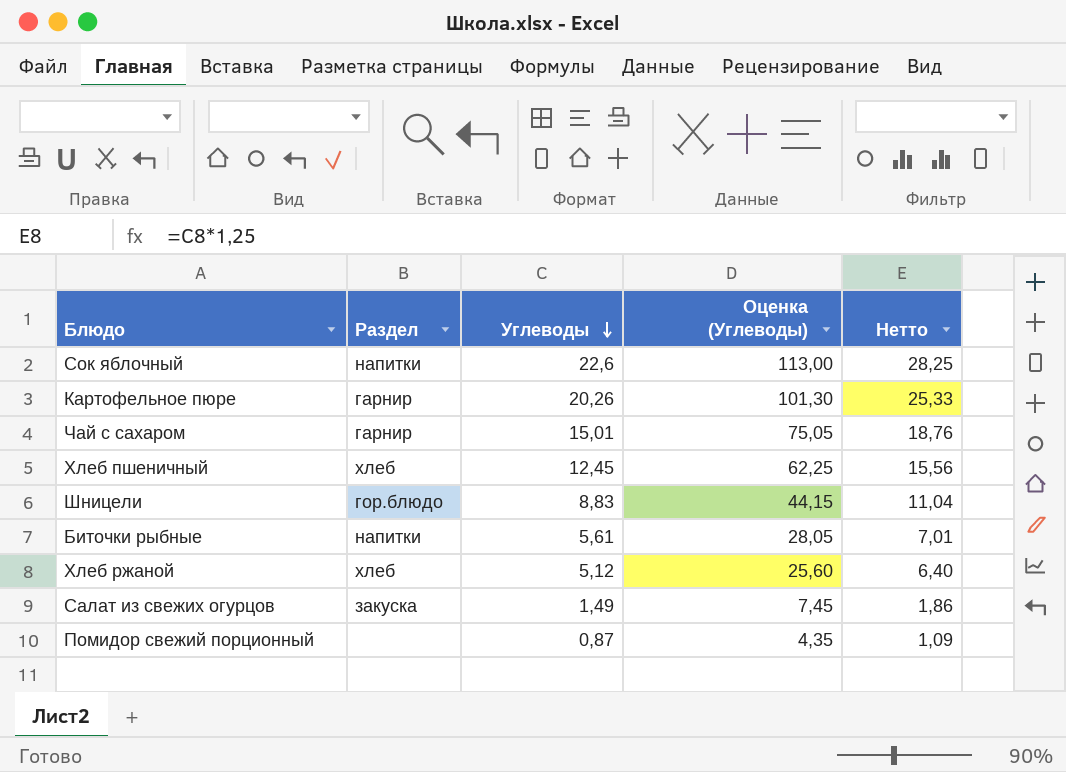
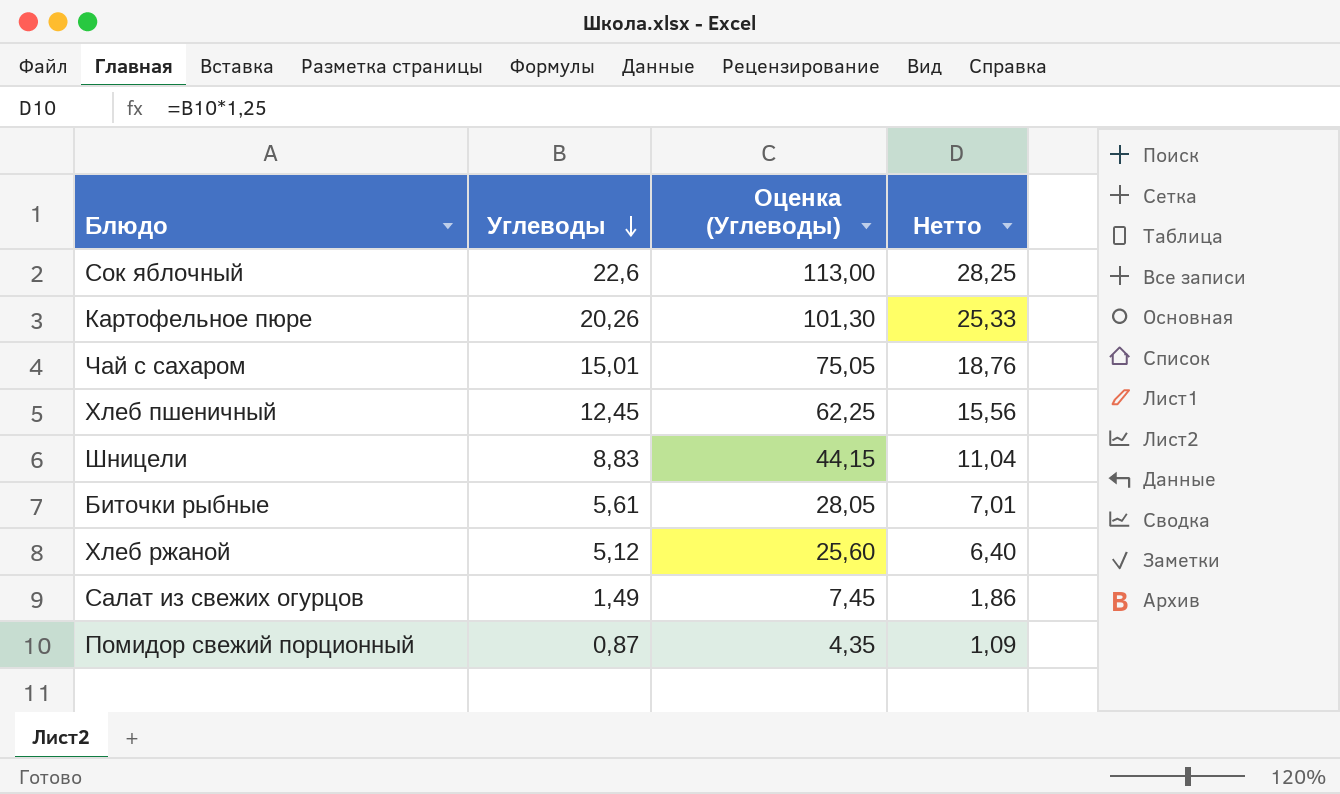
column Раздел | position: 2 -> none

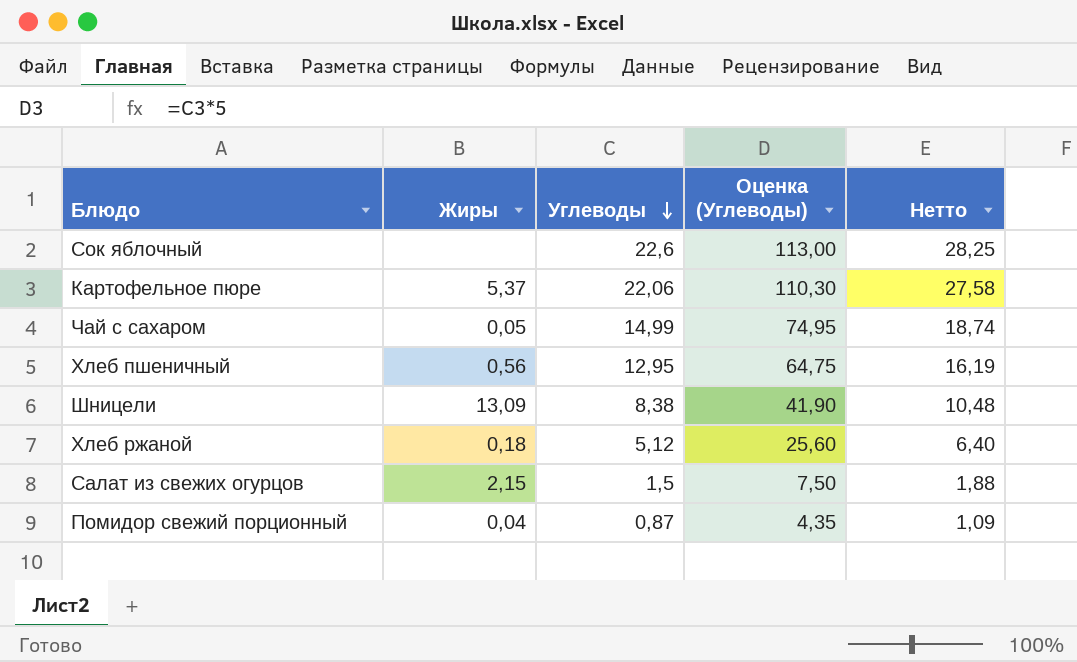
column Жиры | position: none -> 2
row Биточки рыбные: 5,61 | 28,05 | 7,01 -> none
Картофельное пюре | Углеводы: 20,26 -> 22,06
Картофельное пюре | Оценка (Углеводы): 101,30 -> 110,30
Картофельное пюре | Нетто: 25,33 -> 27,58
Чай с сахаром | Углеводы: 15,01 -> 14,99
Чай с сахаром | Оценка (Углеводы): 75,05 -> 74,95
Чай с сахаром | Нетто: 18,76 -> 18,74
Хлеб пшеничный | Углеводы: 12,45 -> 12,95
Хлеб пшеничный | Оценка (Углеводы): 62,25 -> 64,75
Хлеб пшеничный | Нетто: 15,56 -> 16,19
Шницели | Углеводы: 8,83 -> 8,38
Шницели | Оценка (Углеводы): 44,15 -> 41,90
Шницели | Нетто: 11,04 -> 10,48
Салат из свежих огурцов | Углеводы: 1,49 -> 1,5
Салат из свежих огурцов | Оценка (Углеводы): 7,45 -> 7,50
Салат из свежих огурцов | Нетто: 1,86 -> 1,88

